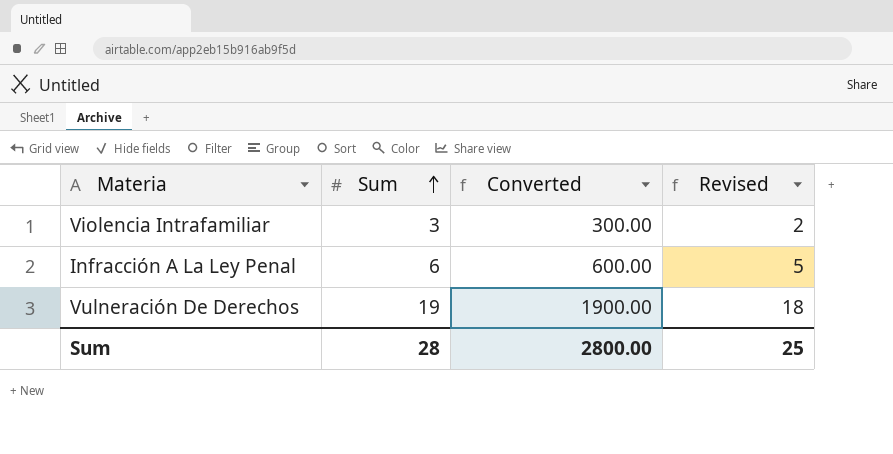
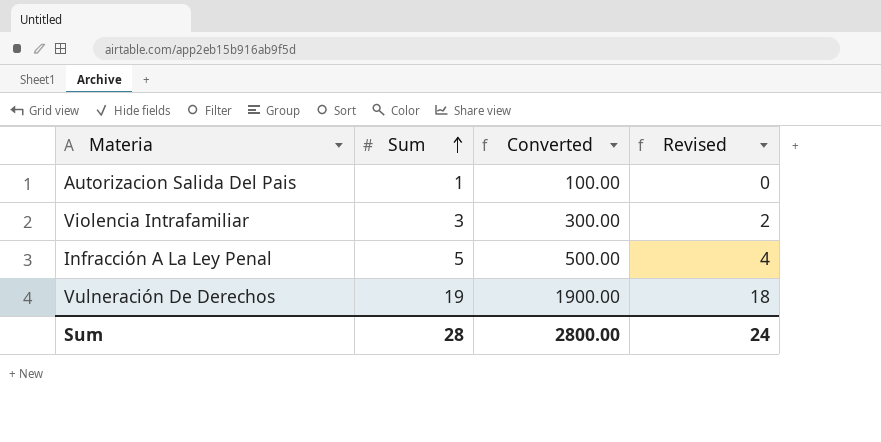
row Autorizacion Salida Del Pais: none -> 1 | 100.00 | 0
Infracción A La Ley Penal | Sum: 6 -> 5
Infracción A La Ley Penal | Converted: 600.00 -> 500.00
Infracción A La Ley Penal | Revised: 5 -> 4
Sum | Revised: 25 -> 24

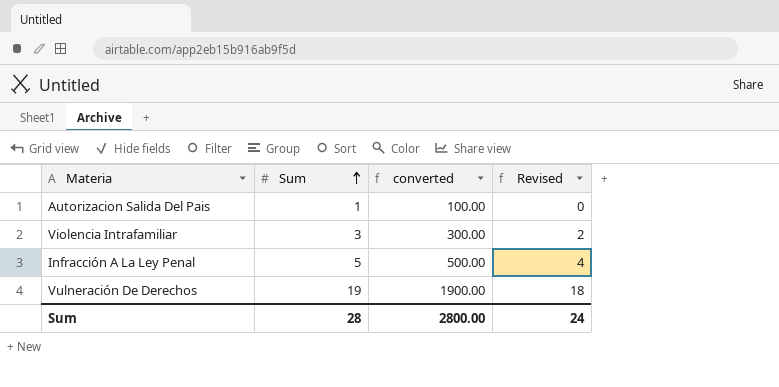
column name: Converted -> converted

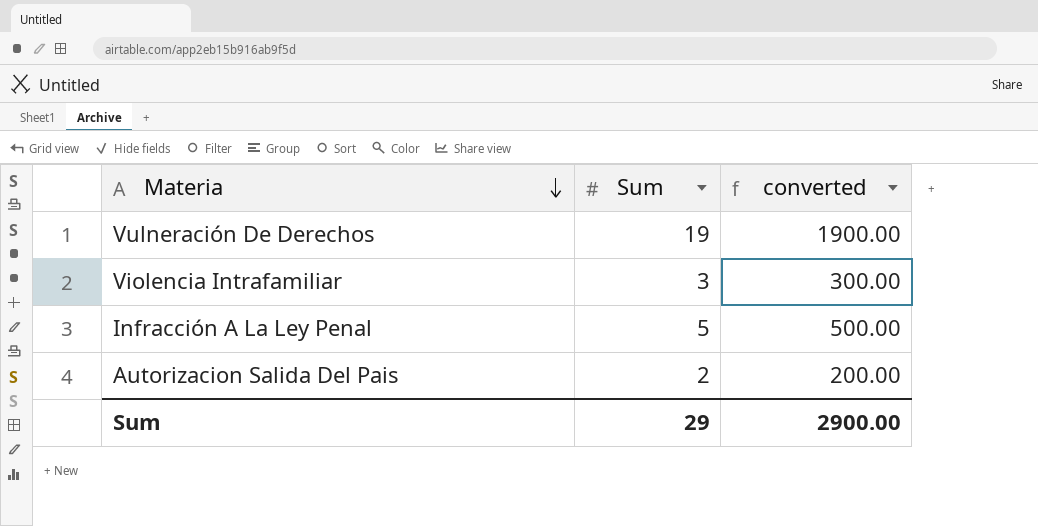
row order: Sum ascending -> Materia descending
column Revised | formula: [Sum] - 1 -> none
Autorizacion Salida Del Pais | Sum: 1 -> 2
Autorizacion Salida Del Pais | converted: 100.00 -> 200.00
Sum | Sum: 28 -> 29
Sum | converted: 2800.00 -> 2900.00

